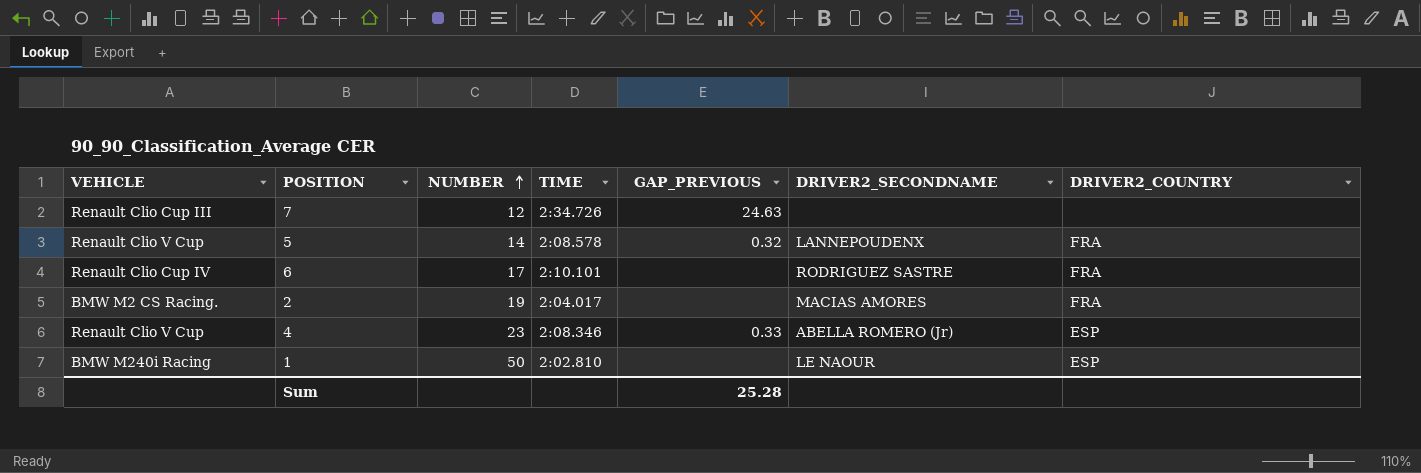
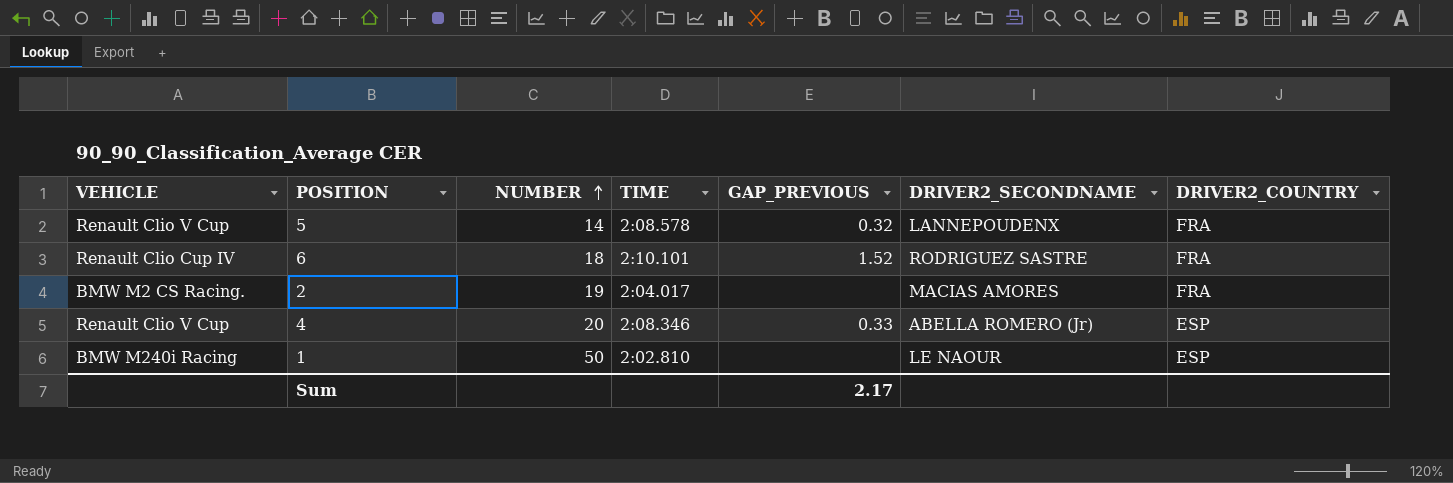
row 7: Renault Clio Cup III | 12 | 2:34.726 | 24.63 | none | none -> none
6 | NUMBER: 17 -> 18
6 | GAP_PREVIOUS: none -> 1.52
4 | NUMBER: 23 -> 20
Sum | GAP_PREVIOUS: 25.28 -> 2.17

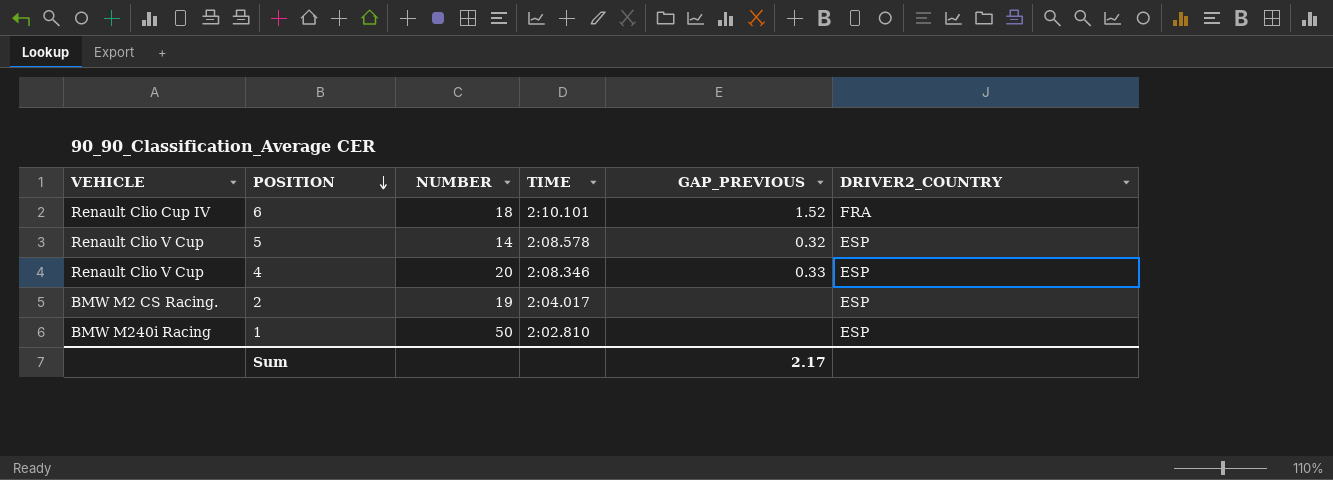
row order: NUMBER ascending -> POSITION descending
column DRIVER2_SECONDNAME | position: 6 -> none
5 | DRIVER2_COUNTRY: FRA -> ESP
2 | DRIVER2_COUNTRY: FRA -> ESP

